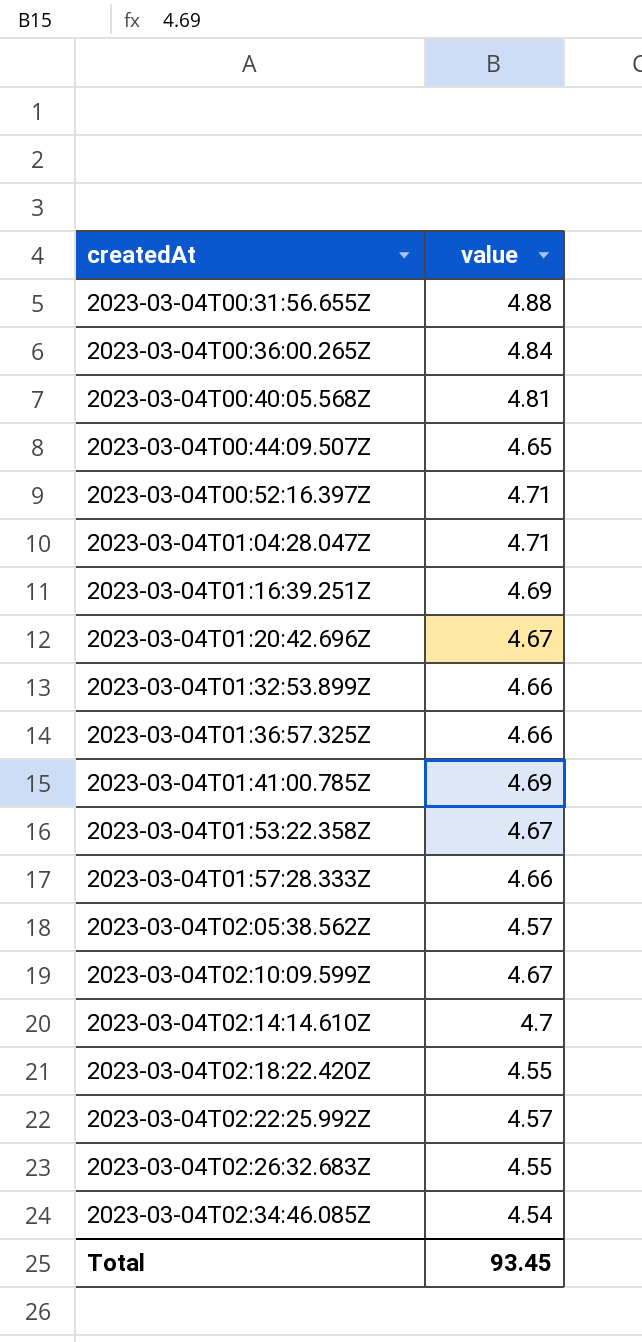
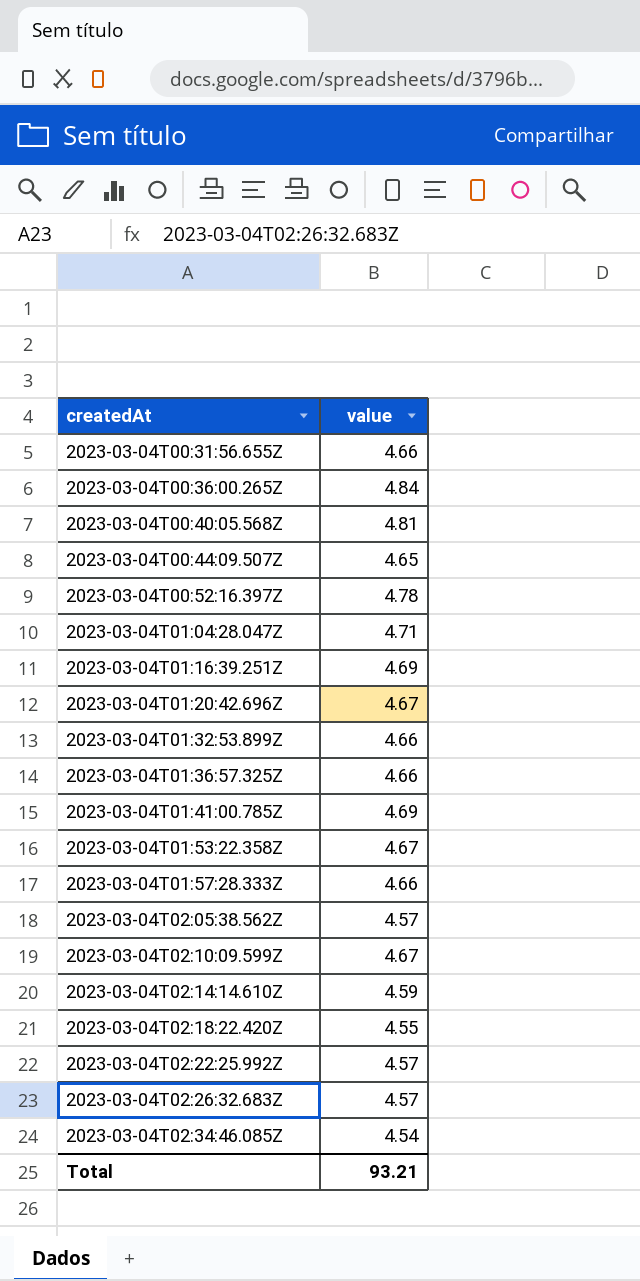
2023-03-04T00:31:56.655Z | value: 4.88 -> 4.66
2023-03-04T00:52:16.397Z | value: 4.71 -> 4.78
2023-03-04T02:14:14.610Z | value: 4.7 -> 4.59
2023-03-04T02:26:32.683Z | value: 4.55 -> 4.57
Total | value: 93.45 -> 93.21

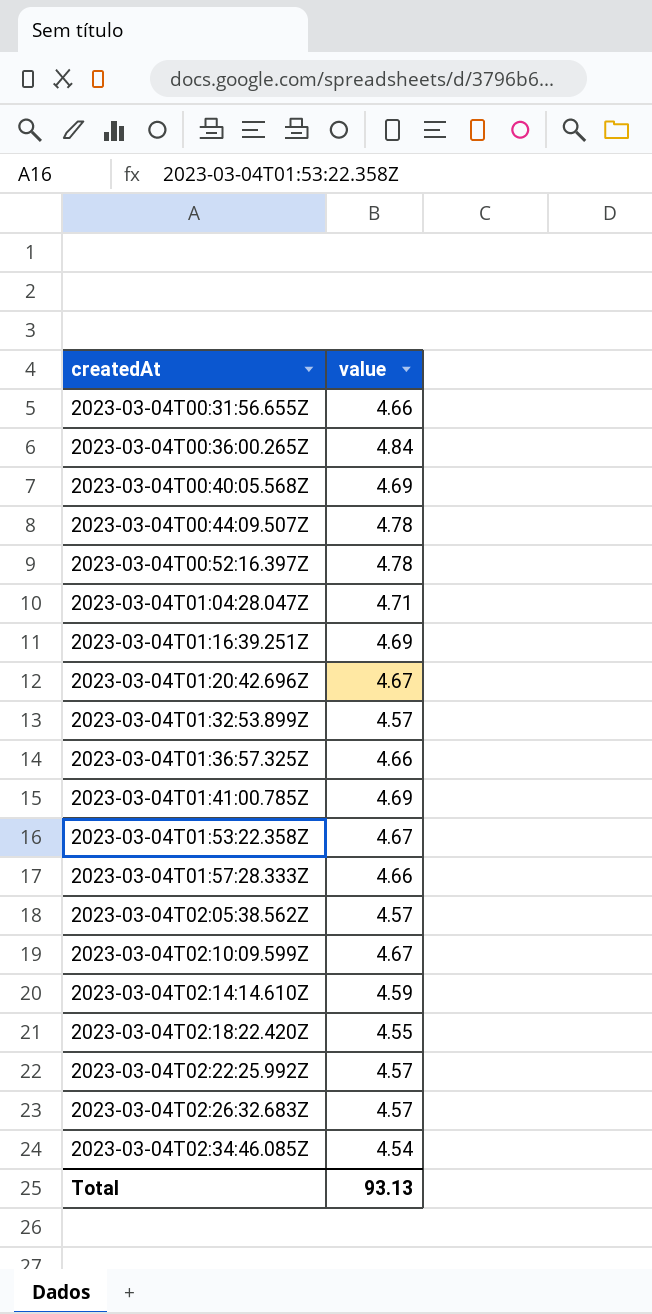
2023-03-04T00:40:05.568Z | value: 4.81 -> 4.69
2023-03-04T00:44:09.507Z | value: 4.65 -> 4.78
2023-03-04T01:32:53.899Z | value: 4.66 -> 4.57
Total | value: 93.21 -> 93.13

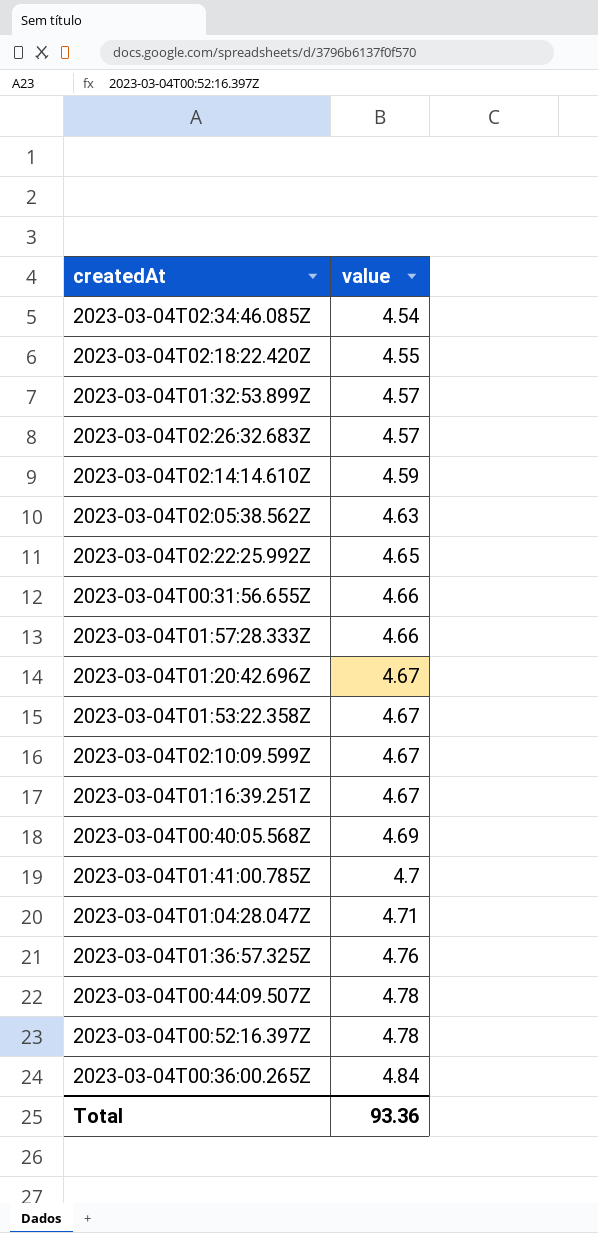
row order: createdAt ascending -> value ascending
2023-03-04T02:05:38.562Z | value: 4.57 -> 4.63
2023-03-04T02:22:25.992Z | value: 4.57 -> 4.65
2023-03-04T01:16:39.251Z | value: 4.69 -> 4.67
2023-03-04T01:41:00.785Z | value: 4.69 -> 4.7
2023-03-04T01:36:57.325Z | value: 4.66 -> 4.76
Total | value: 93.13 -> 93.36

